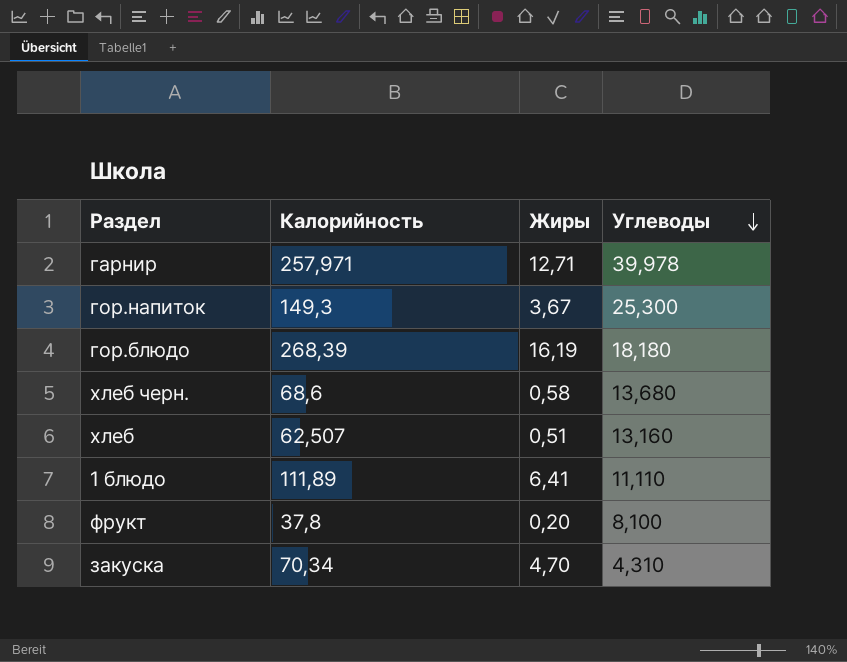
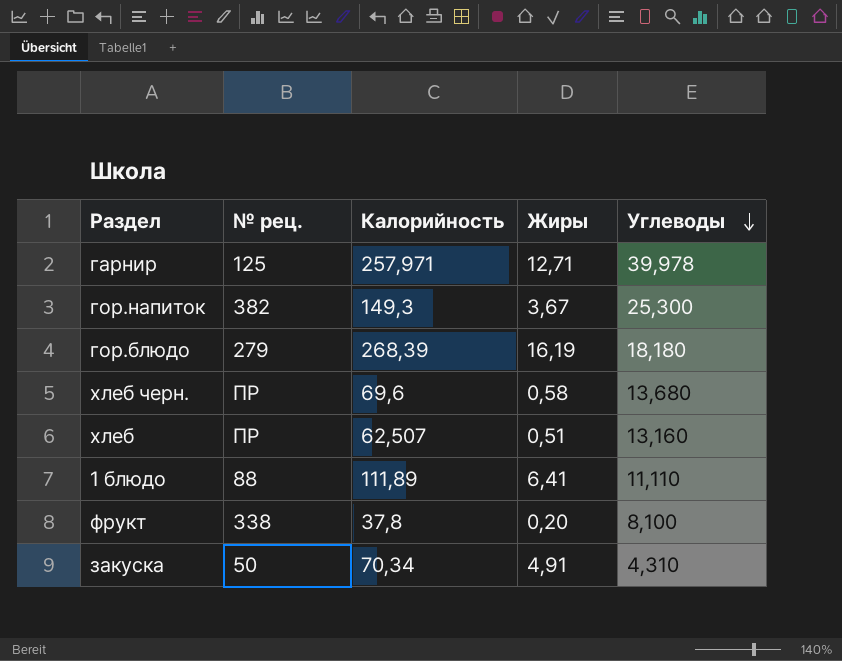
column № рец. | position: none -> 2
хлеб черн. | Калорийность: 68,6 -> 69,6
закуска | Жиры: 4,70 -> 4,91

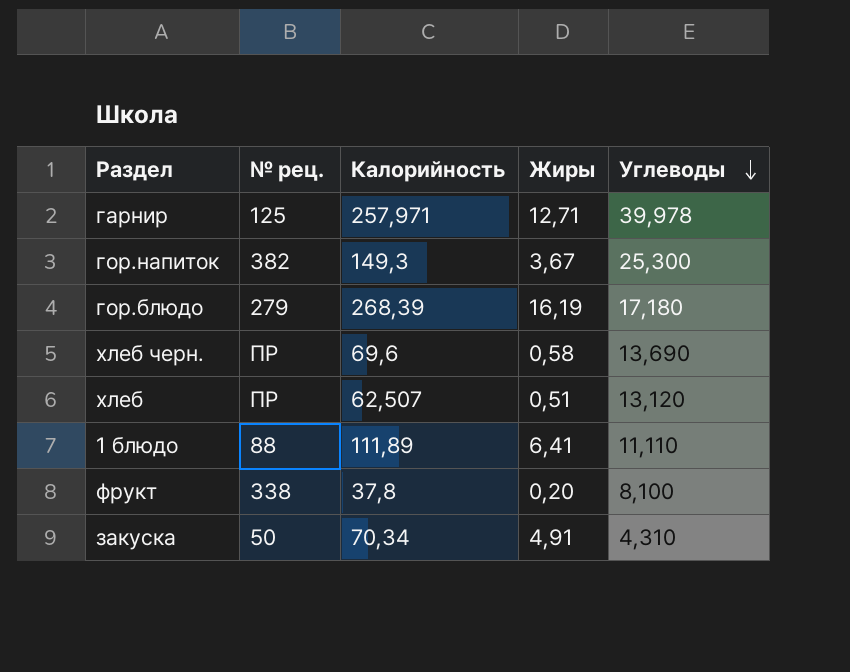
гор.блюдо | Углеводы: 18,180 -> 17,180
хлеб черн. | Углеводы: 13,680 -> 13,690
хлеб | Углеводы: 13,160 -> 13,120

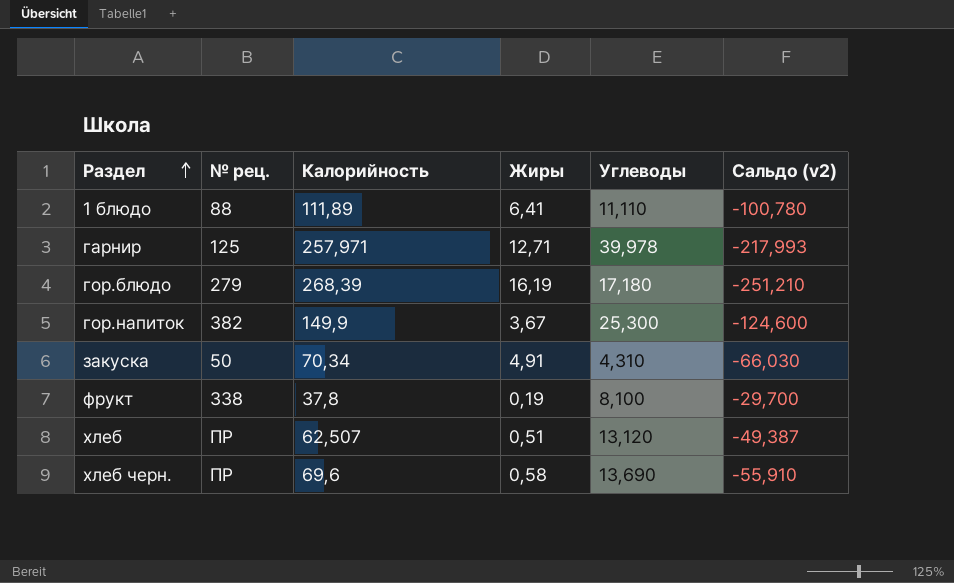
row order: Углеводы descending -> Раздел ascending
column Сальдо (v2) | formula: none -> [Углеводы] - [Калорийность]
гор.напиток | Калорийность: 149,3 -> 149,9
фрукт | Жиры: 0,20 -> 0,19

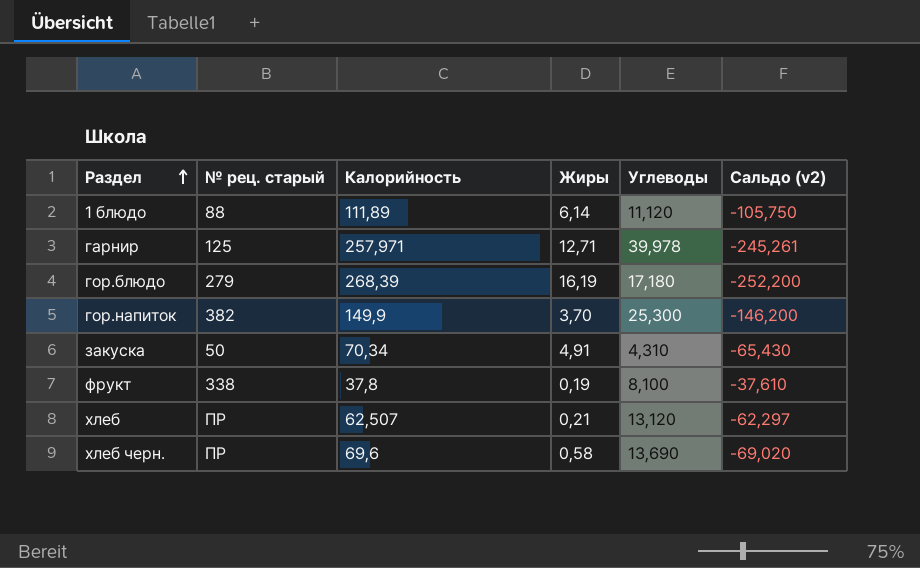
column name: № рец. -> № рец. старый
column Сальдо (v2) | formula: [Углеводы] - [Калорийность] -> [Жиры] - [Калорийность]
1 блюдо | Жиры: 6,41 -> 6,14
1 блюдо | Углеводы: 11,110 -> 11,120
гор.напиток | Жиры: 3,67 -> 3,70
хлеб | Жиры: 0,51 -> 0,21

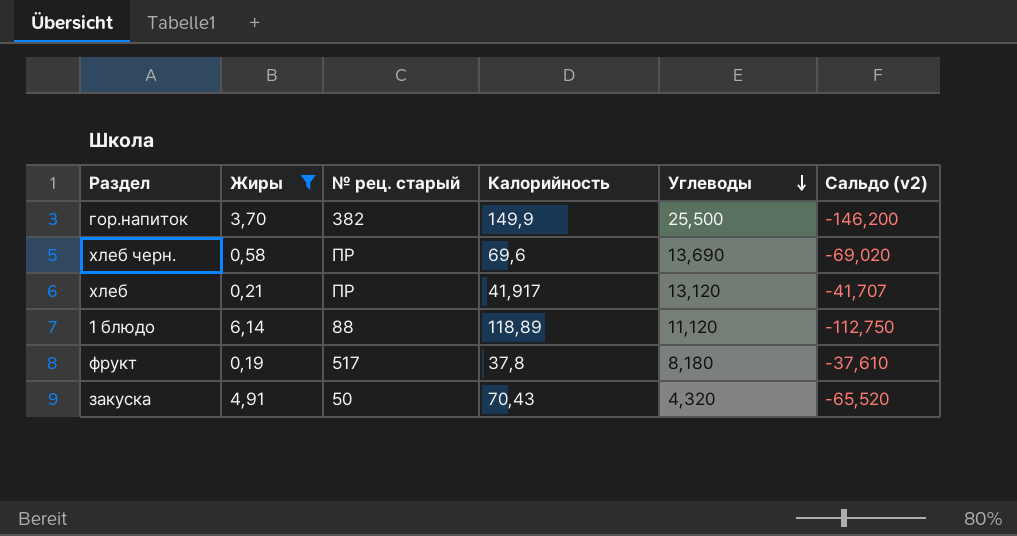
filter: none -> Жиры <= 6,14
row order: Раздел ascending -> Углеводы descending
column Жиры | position: 4 -> 2
гор.напиток | Углеводы: 25,300 -> 25,500
хлеб | Калорийность: 62,507 -> 41,917
хлеб | Сальдо (v2): -62,297 -> -41,707
1 блюдо | Калорийность: 111,89 -> 118,89
1 блюдо | Сальдо (v2): -105,750 -> -112,750
фрукт | № рец. старый: 338 -> 517
фрукт | Углеводы: 8,100 -> 8,180
закуска | Калорийность: 70,34 -> 70,43
закуска | Углеводы: 4,310 -> 4,320
закуска | Сальдо (v2): -65,430 -> -65,520

